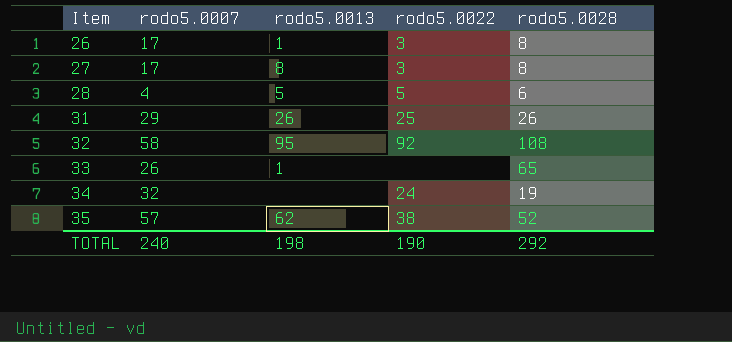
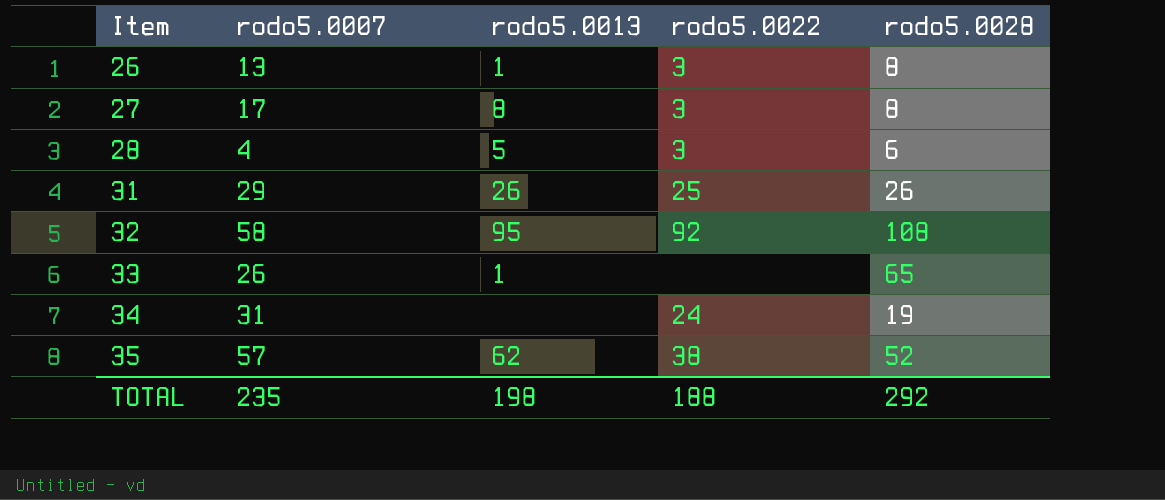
26 | rodo5.0007: 17 -> 13
28 | rodo5.0022: 5 -> 3
34 | rodo5.0007: 32 -> 31
TOTAL | rodo5.0007: 240 -> 235
TOTAL | rodo5.0022: 190 -> 188

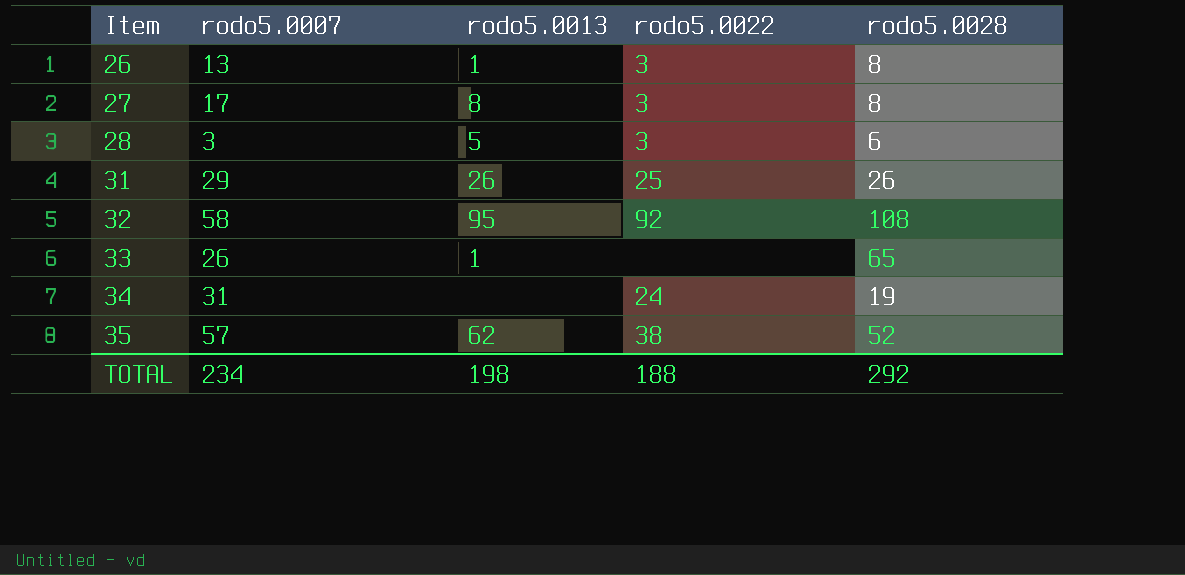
28 | rodo5.0007: 4 -> 3
TOTAL | rodo5.0007: 235 -> 234

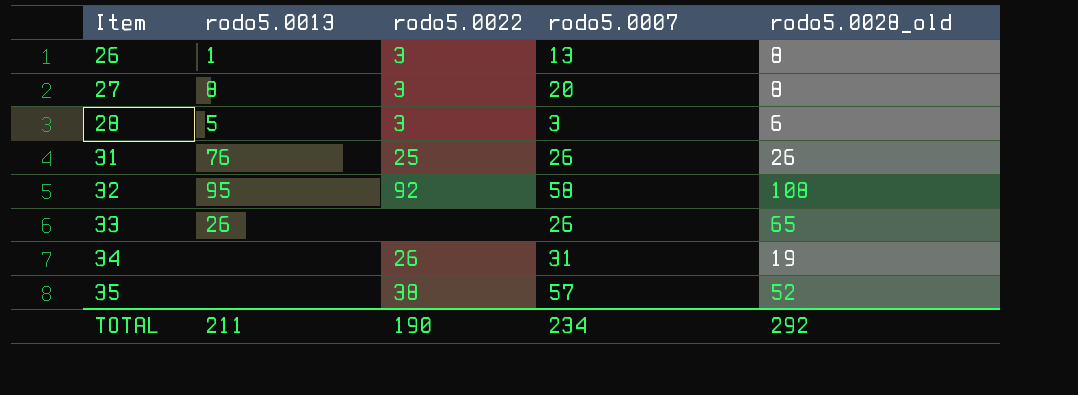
column rodo5.0007 | position: 2 -> 4
column name: rodo5.0028 -> rodo5.0028_old
27 | rodo5.0007: 17 -> 20
31 | rodo5.0013: 26 -> 76
31 | rodo5.0007: 29 -> 26
33 | rodo5.0013: 1 -> 26
34 | rodo5.0022: 24 -> 26
35 | rodo5.0013: 62 -> none
TOTAL | rodo5.0013: 198 -> 211
TOTAL | rodo5.0022: 188 -> 190

